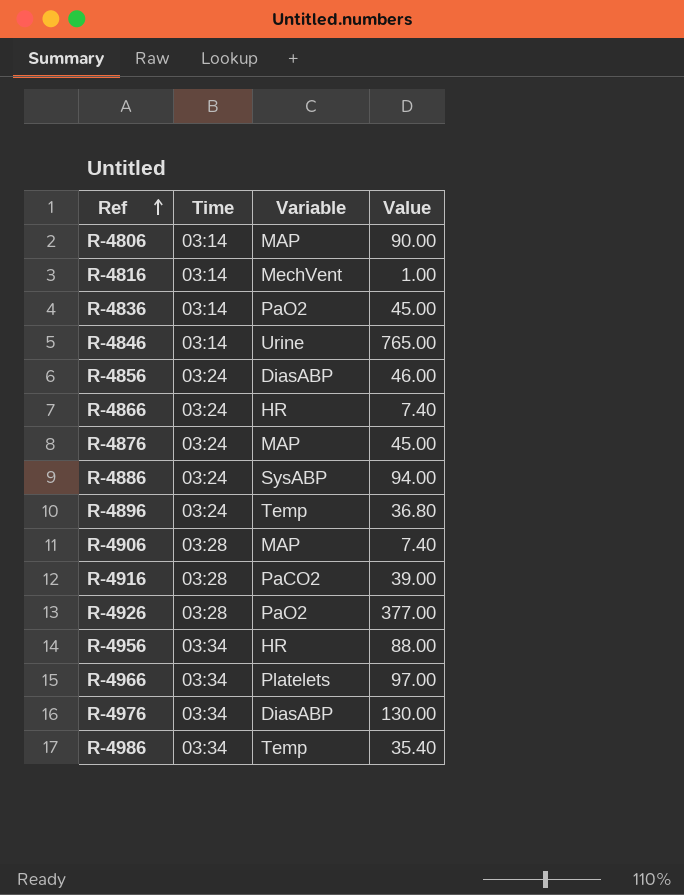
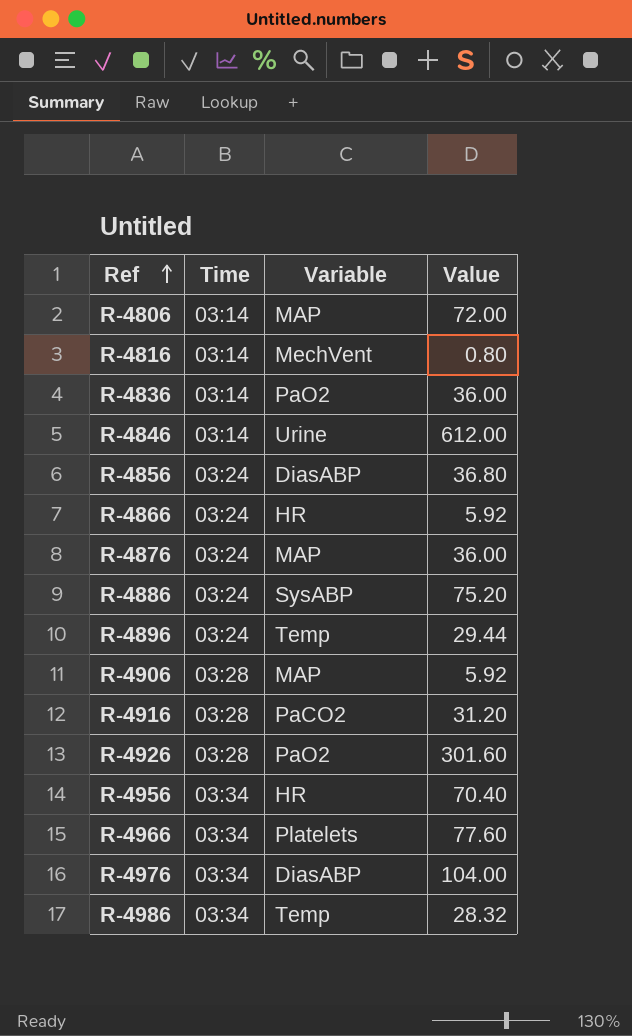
R-4806 | Value: 90.00 -> 72.00
R-4816 | Value: 1.00 -> 0.80
R-4836 | Value: 45.00 -> 36.00
R-4846 | Value: 765.00 -> 612.00
R-4856 | Value: 46.00 -> 36.80
R-4866 | Value: 7.40 -> 5.92
R-4876 | Value: 45.00 -> 36.00
R-4886 | Value: 94.00 -> 75.20
R-4896 | Value: 36.80 -> 29.44
R-4906 | Value: 7.40 -> 5.92
R-4916 | Value: 39.00 -> 31.20
R-4926 | Value: 377.00 -> 301.60
R-4956 | Value: 88.00 -> 70.40
R-4966 | Value: 97.00 -> 77.60
R-4976 | Value: 130.00 -> 104.00
R-4986 | Value: 35.40 -> 28.32

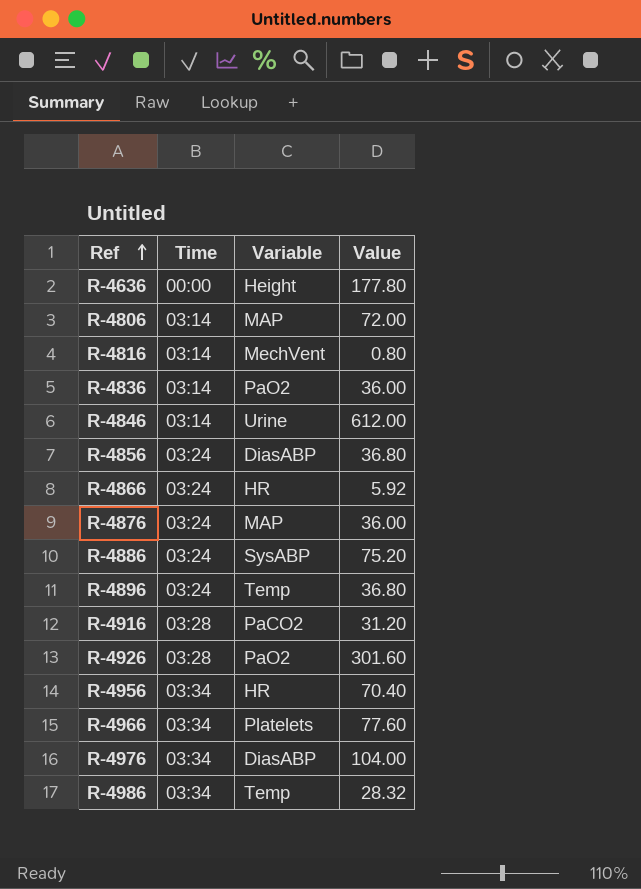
row R-4906: 03:28 | MAP | 5.92 -> none
row R-4636: none -> 00:00 | Height | 177.80
R-4896 | Value: 29.44 -> 36.80

